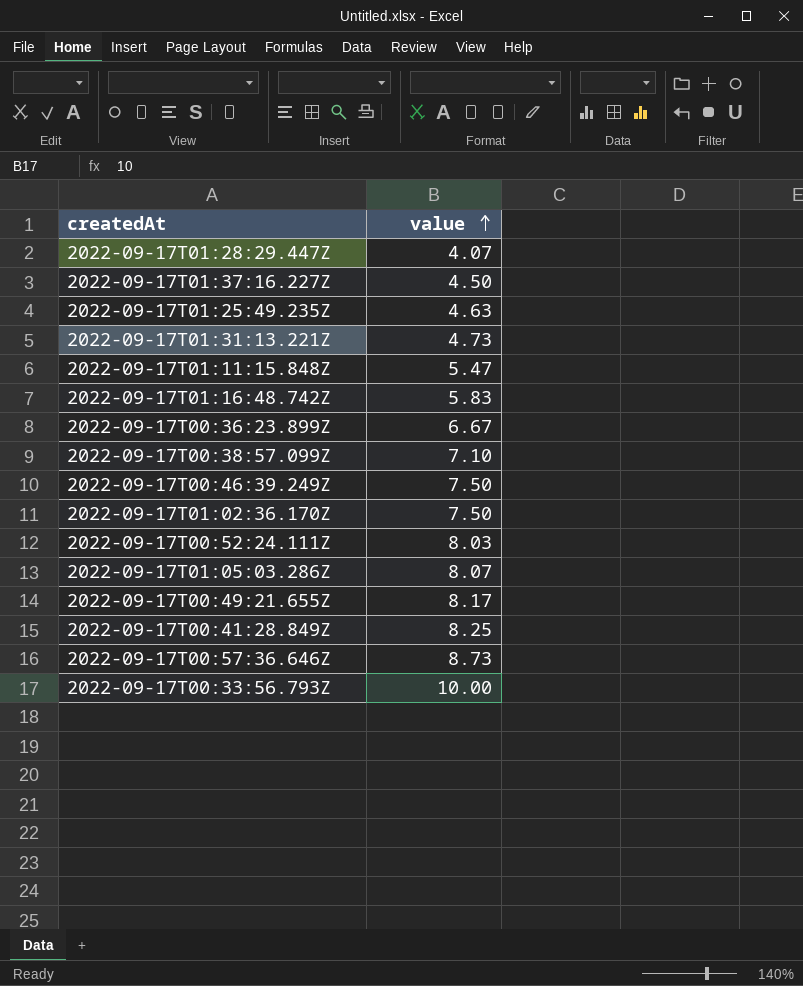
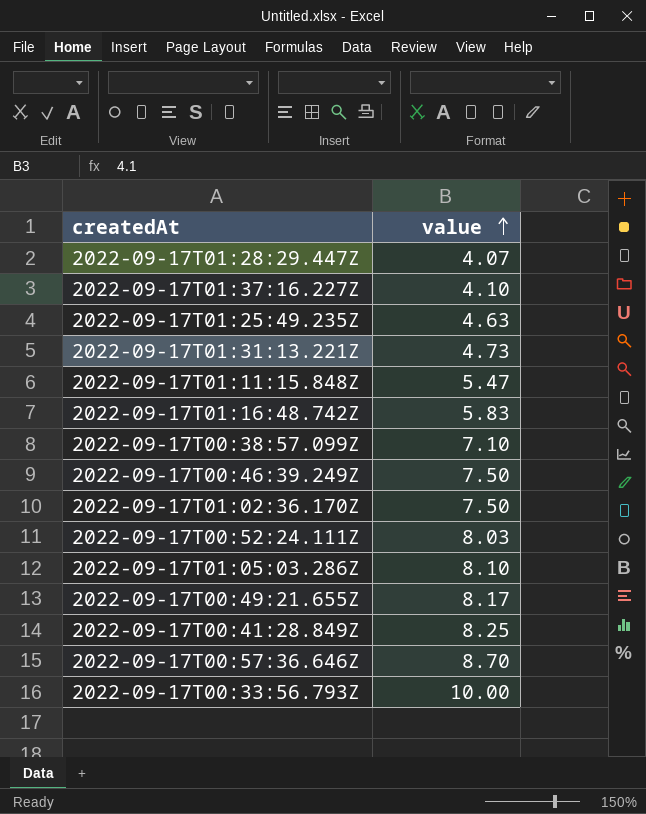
row 2022-09-17T00:36:23.899Z: 6.67 -> none
2022-09-17T01:37:16.227Z | value: 4.50 -> 4.10
2022-09-17T01:05:03.286Z | value: 8.07 -> 8.10
2022-09-17T00:57:36.646Z | value: 8.73 -> 8.70

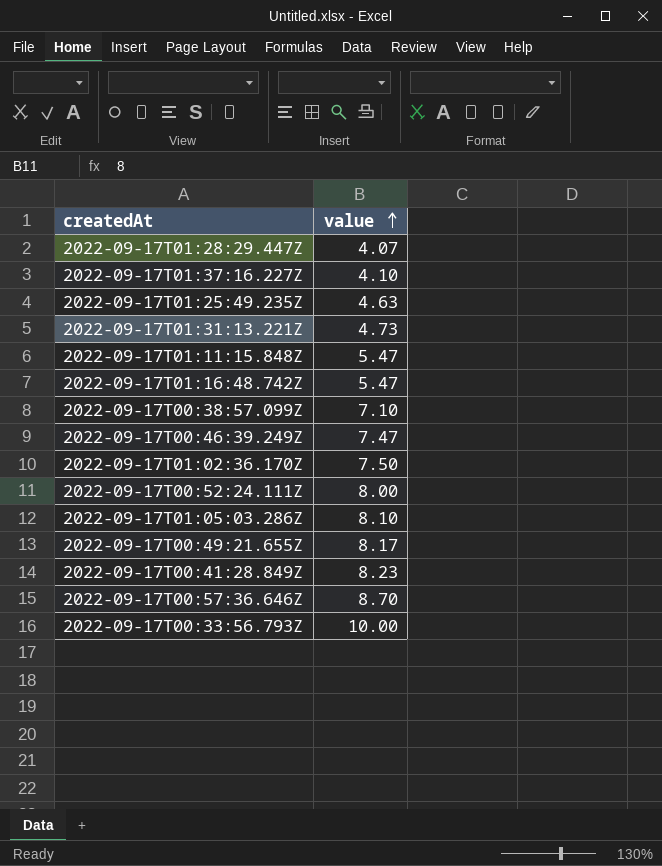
2022-09-17T01:16:48.742Z | value: 5.83 -> 5.47
2022-09-17T00:46:39.249Z | value: 7.50 -> 7.47
2022-09-17T00:52:24.111Z | value: 8.03 -> 8.00
2022-09-17T00:41:28.849Z | value: 8.25 -> 8.23

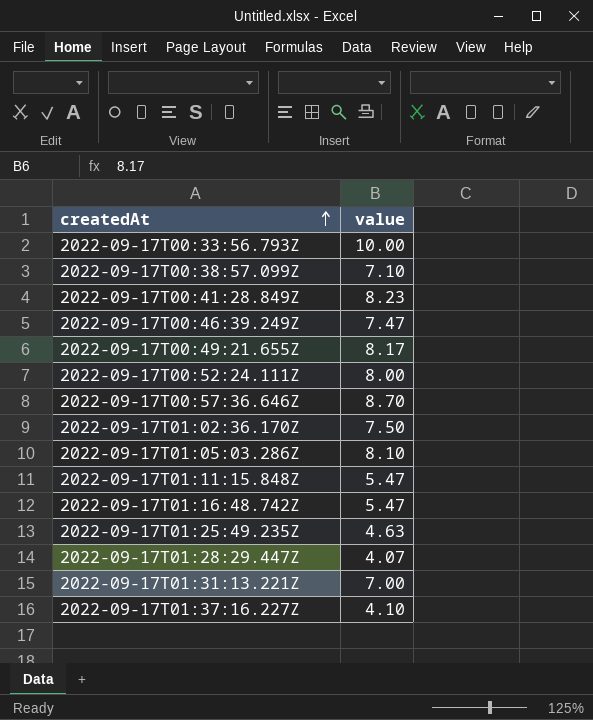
row order: value ascending -> createdAt ascending
2022-09-17T01:31:13.221Z | value: 4.73 -> 7.00

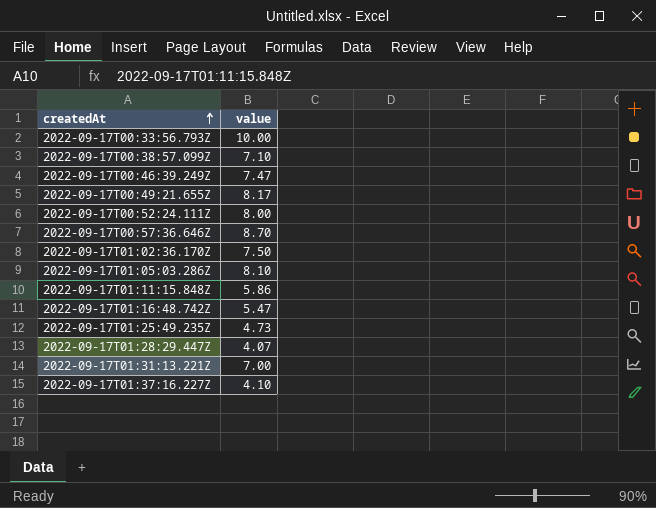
row 2022-09-17T00:41:28.849Z: 8.23 -> none
2022-09-17T01:11:15.848Z | value: 5.47 -> 5.86
2022-09-17T01:25:49.235Z | value: 4.63 -> 4.73

